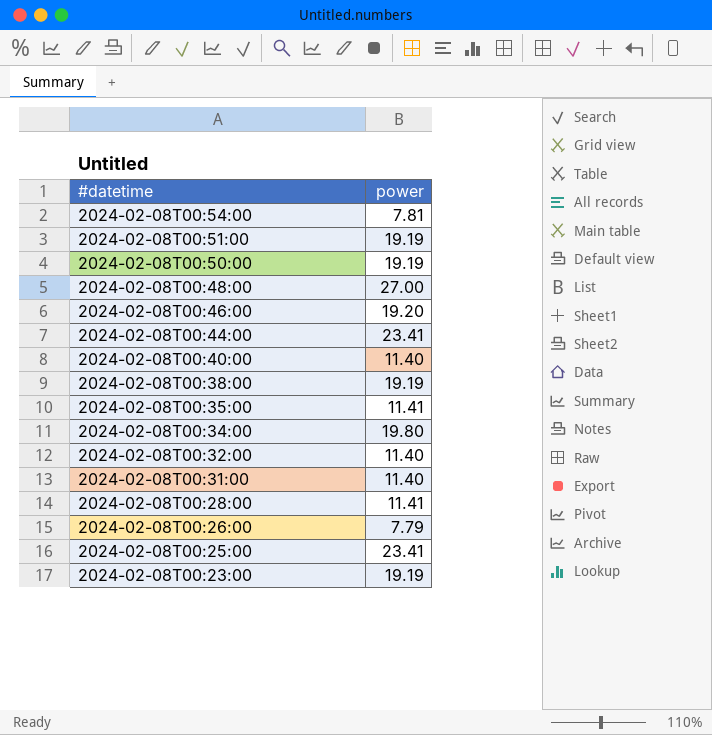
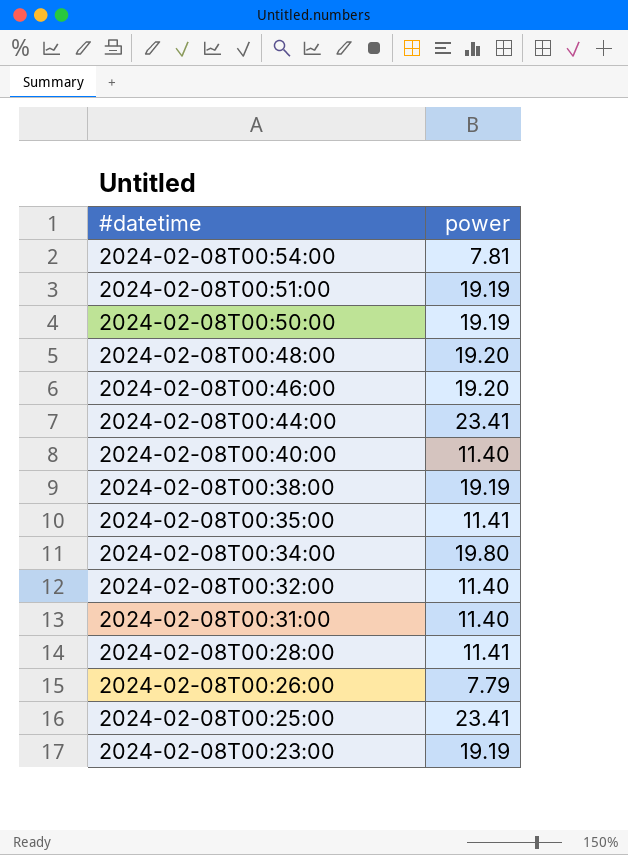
2024-02-08T00:48:00 | power: 27.00 -> 19.20

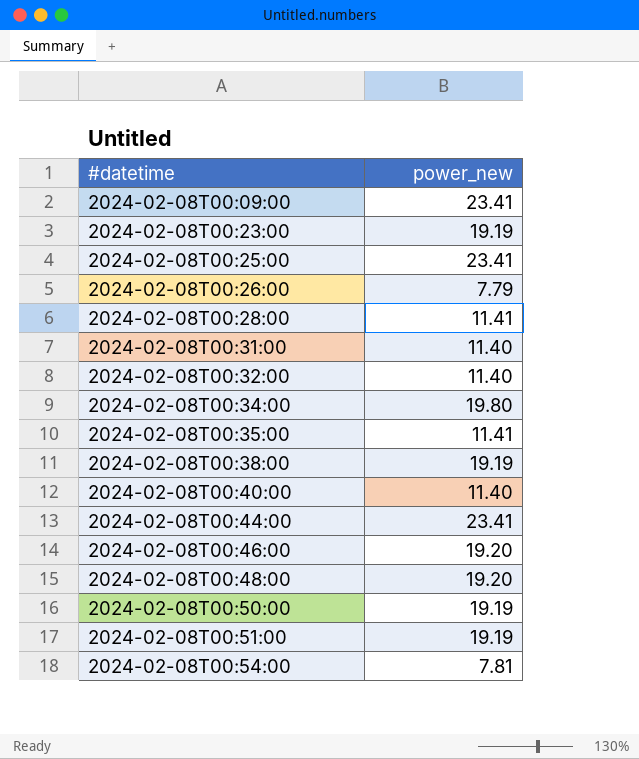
row order: #datetime descending -> #datetime ascending
column name: power -> power_new
row 2024-02-08T00:09:00: none -> 23.41

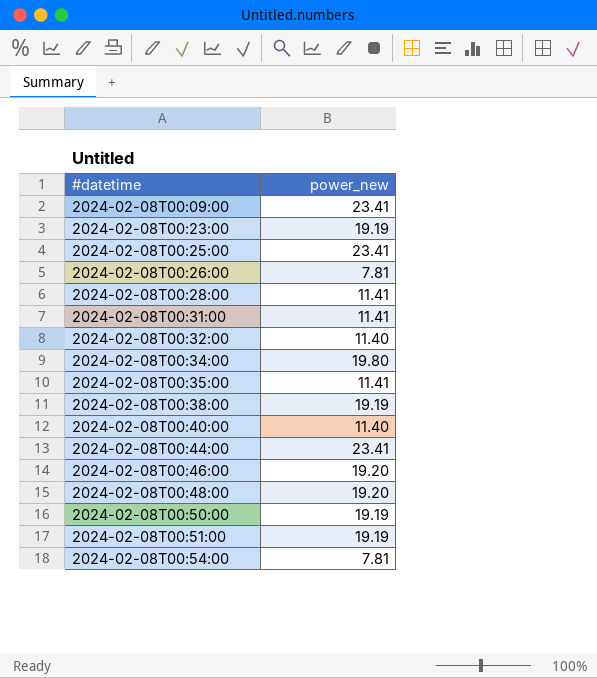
2024-02-08T00:26:00 | power_new: 7.79 -> 7.81
2024-02-08T00:31:00 | power_new: 11.40 -> 11.41

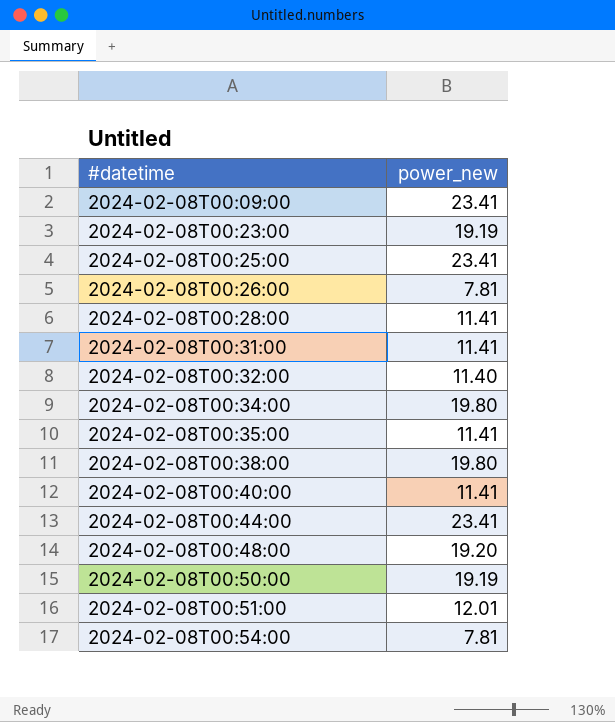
row 2024-02-08T00:46:00: 19.20 -> none
2024-02-08T00:38:00 | power_new: 19.19 -> 19.80
2024-02-08T00:40:00 | power_new: 11.40 -> 11.41
2024-02-08T00:51:00 | power_new: 19.19 -> 12.01

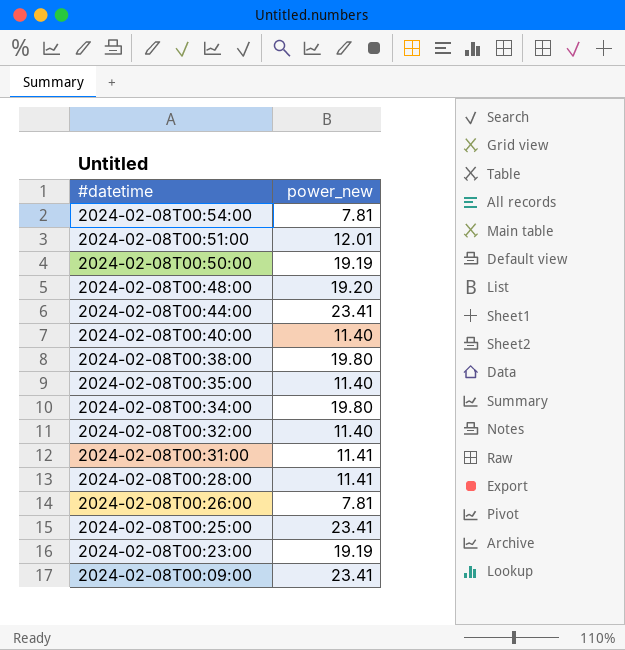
row order: #datetime ascending -> #datetime descending
2024-02-08T00:40:00 | power_new: 11.41 -> 11.40
2024-02-08T00:35:00 | power_new: 11.41 -> 11.40

